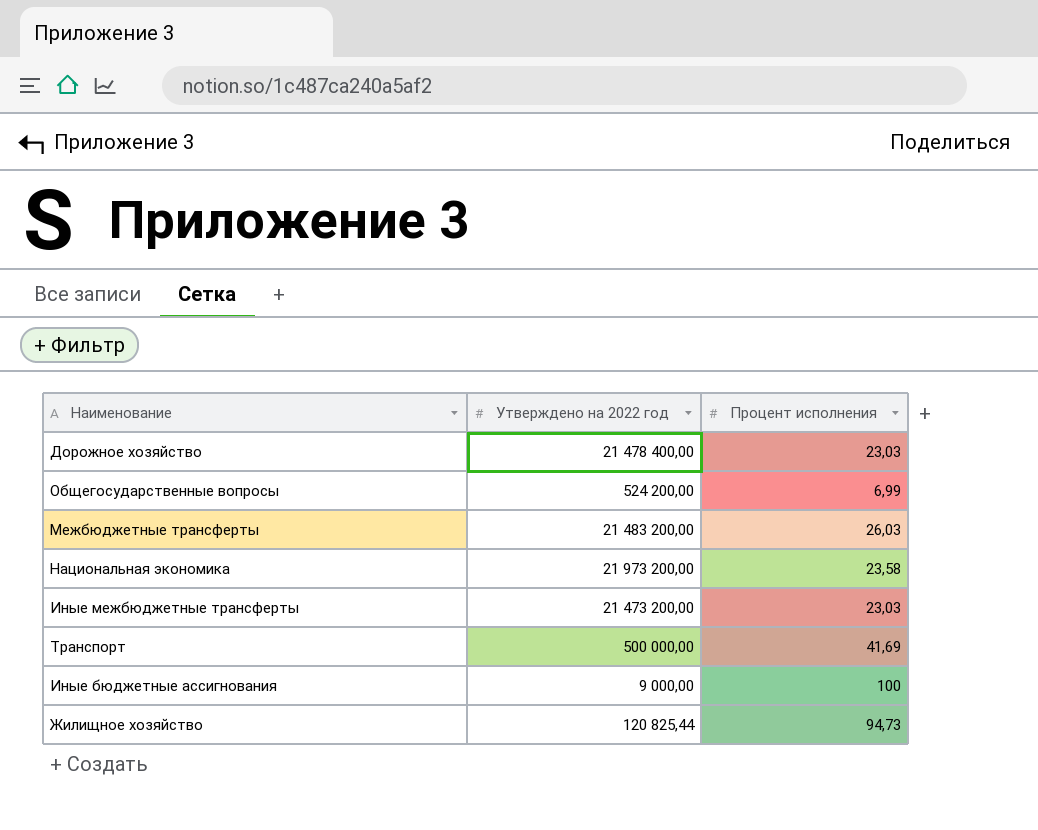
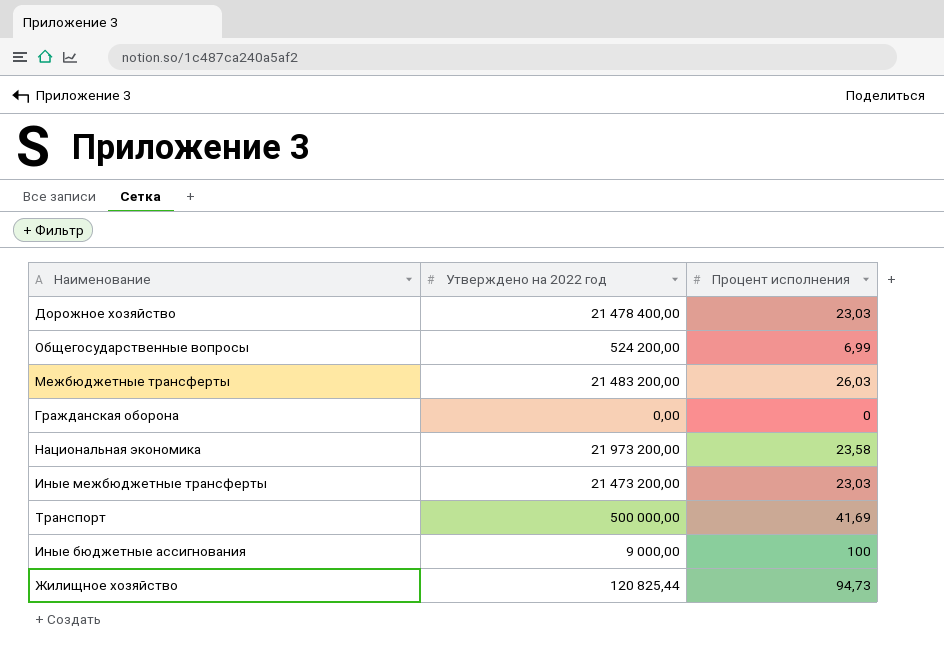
row Гражданская оборона: none -> 0,00 | 0

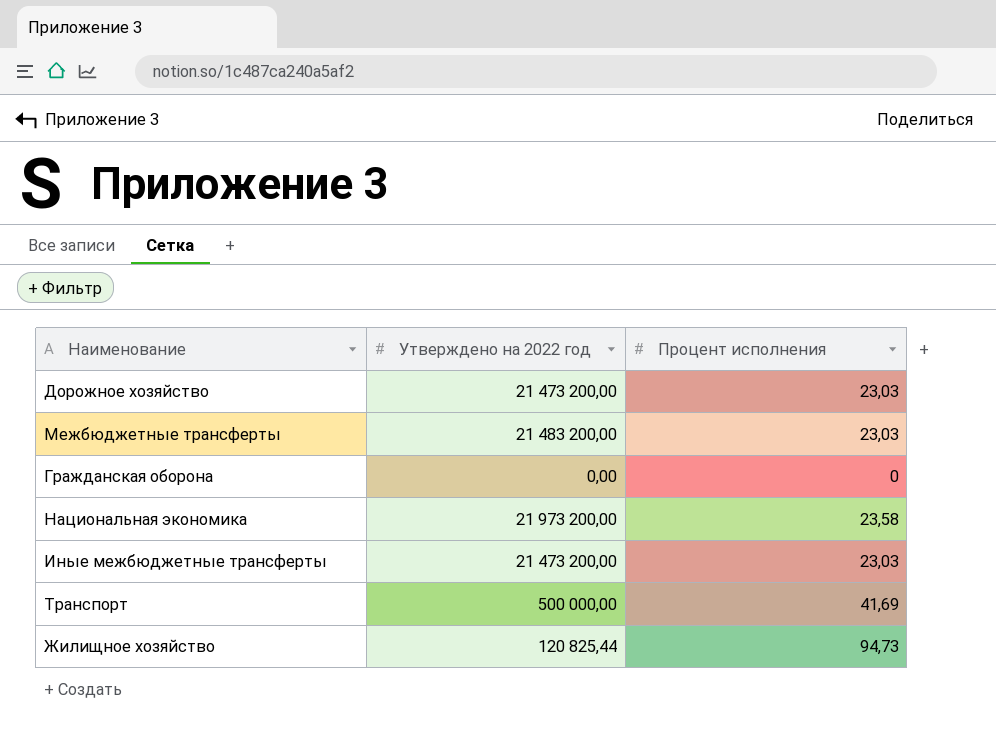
row Общегосударственные вопросы: 524 200,00 | 6,99 -> none
row Иные бюджетные ассигнования: 9 000,00 | 100 -> none
Дорожное хозяйство | Утверждено на 2022 год: 21 478 400,00 -> 21 473 200,00
Межбюджетные трансферты | Процент исполнения: 26,03 -> 23,03

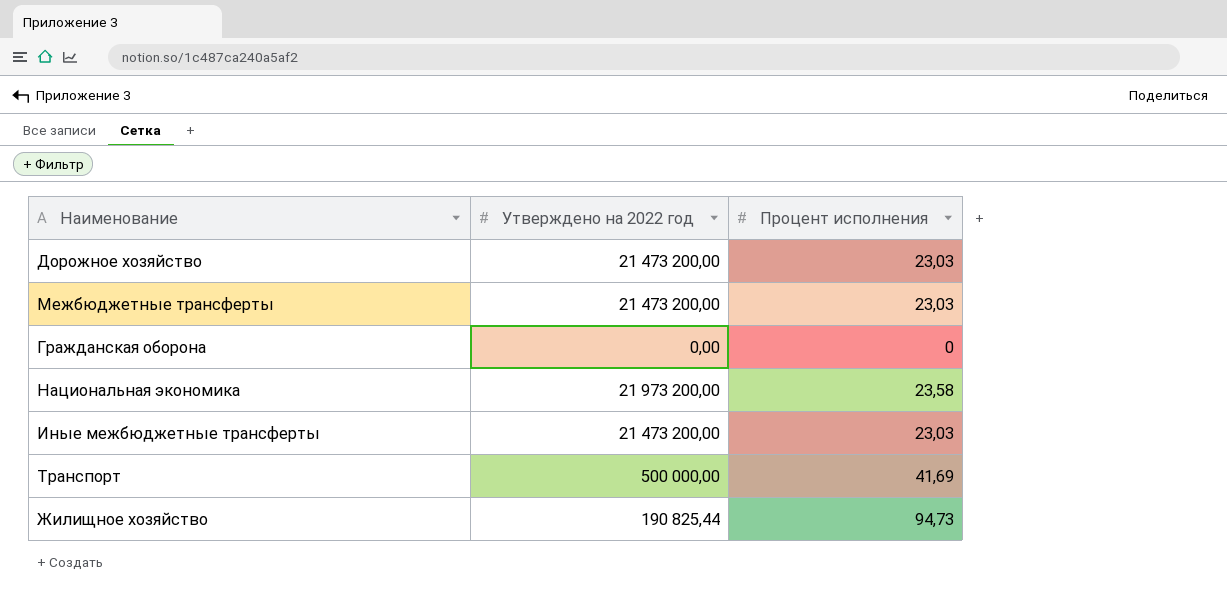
Межбюджетные трансферты | Утверждено на 2022 год: 21 483 200,00 -> 21 473 200,00
Жилищное хозяйство | Утверждено на 2022 год: 120 825,44 -> 190 825,44

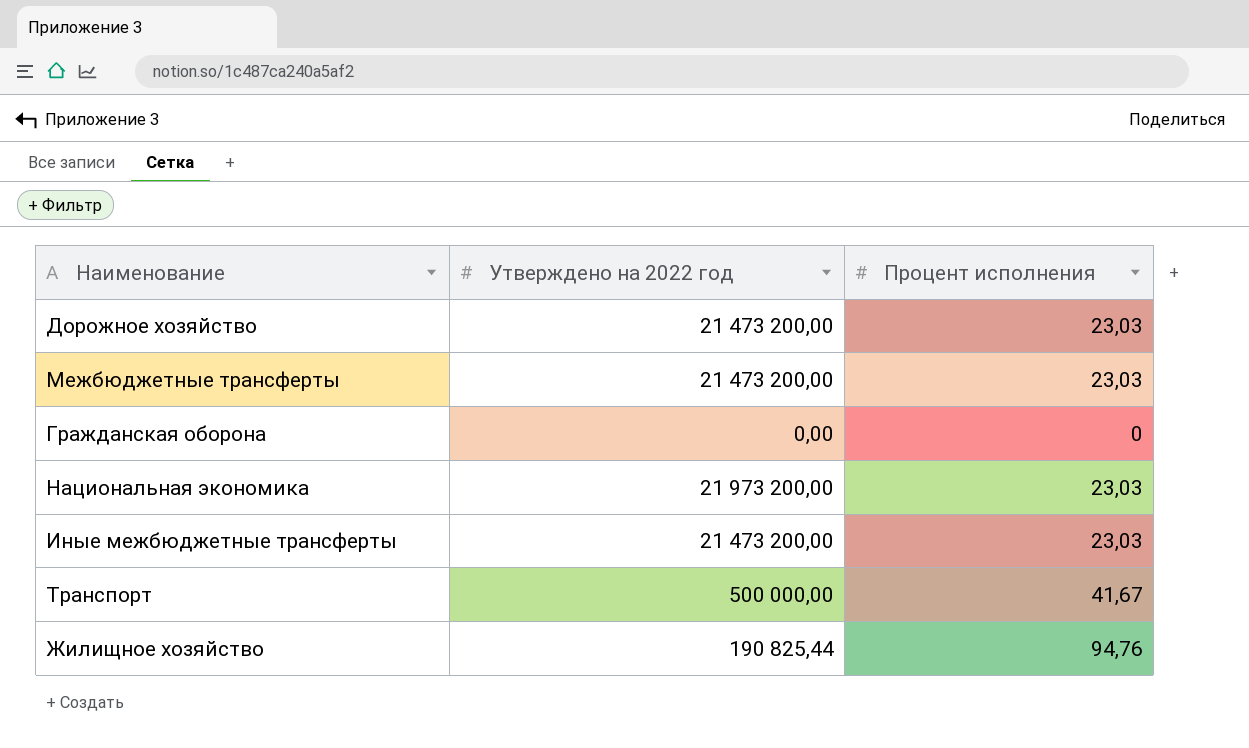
Национальная экономика | Процент исполнения: 23,58 -> 23,03
Транспорт | Процент исполнения: 41,69 -> 41,67
Жилищное хозяйство | Процент исполнения: 94,73 -> 94,76

